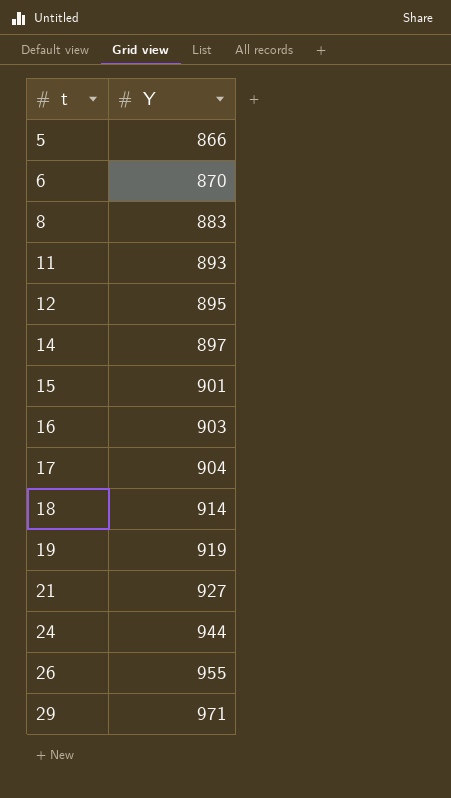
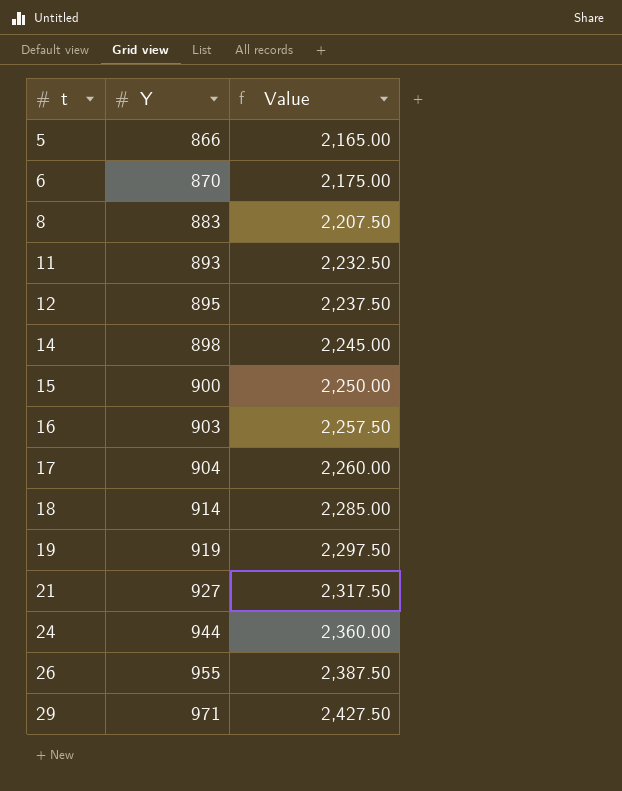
column Value | formula: none -> [Y] * 2.5
14 | Y: 897 -> 898
15 | Y: 901 -> 900

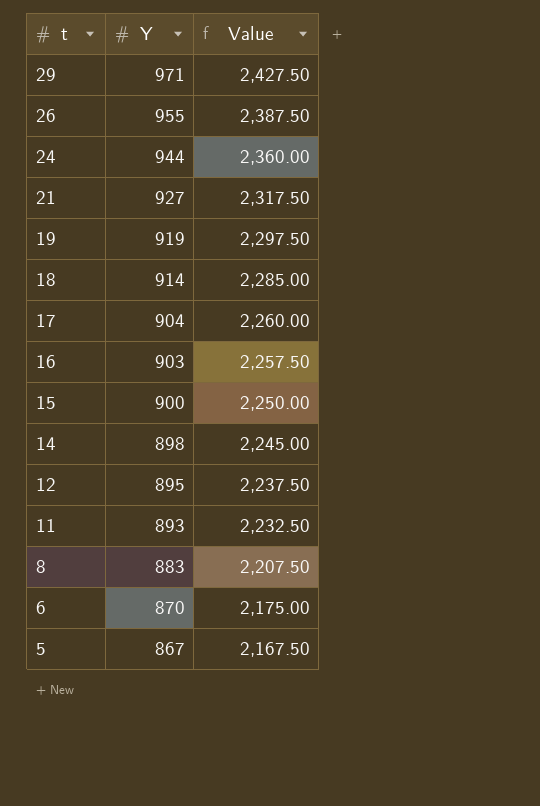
row order: t ascending -> t descending
5 | Y: 866 -> 867
5 | Value: 2,165.00 -> 2,167.50

